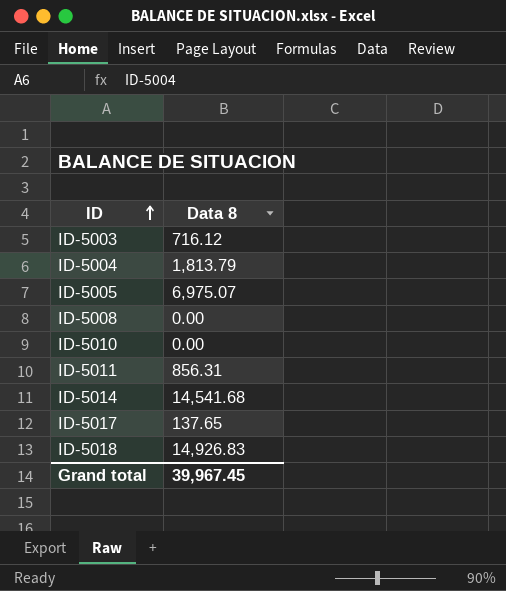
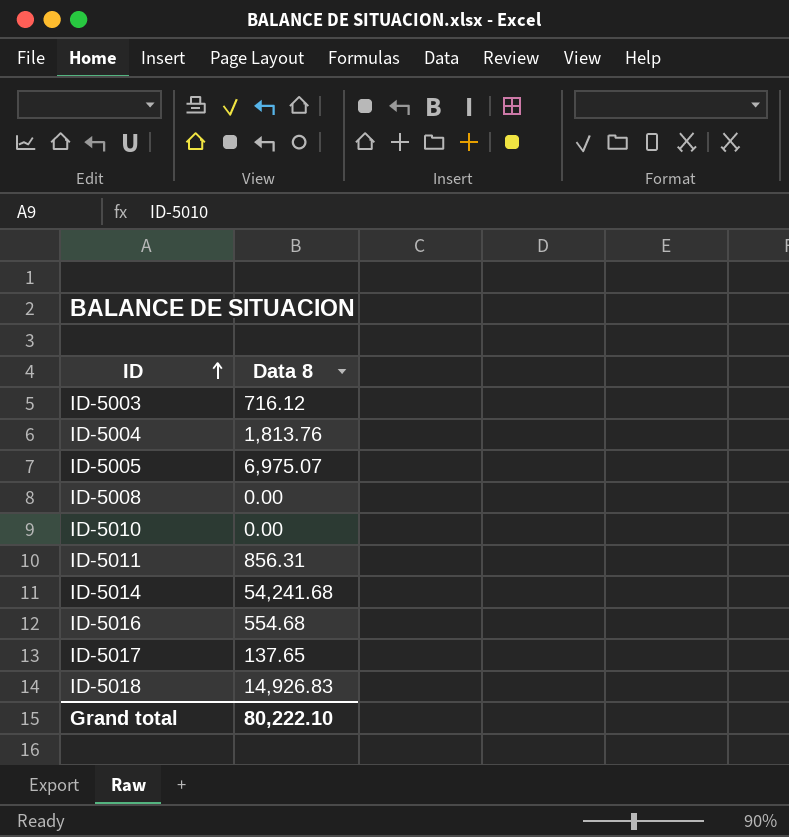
ID-5004 | Data 8: 1,813.79 -> 1,813.76
ID-5014 | Data 8: 14,541.68 -> 54,241.68
row ID-5016: none -> 554.68
Grand total | Data 8: 39,967.45 -> 80,222.10

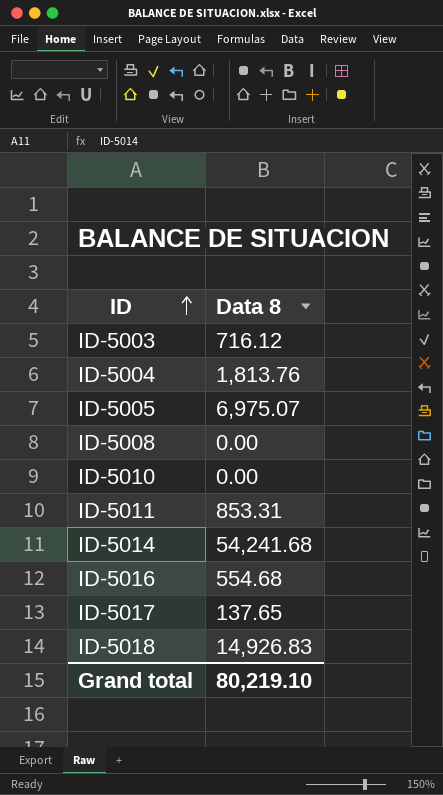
ID-5011 | Data 8: 856.31 -> 853.31
Grand total | Data 8: 80,222.10 -> 80,219.10

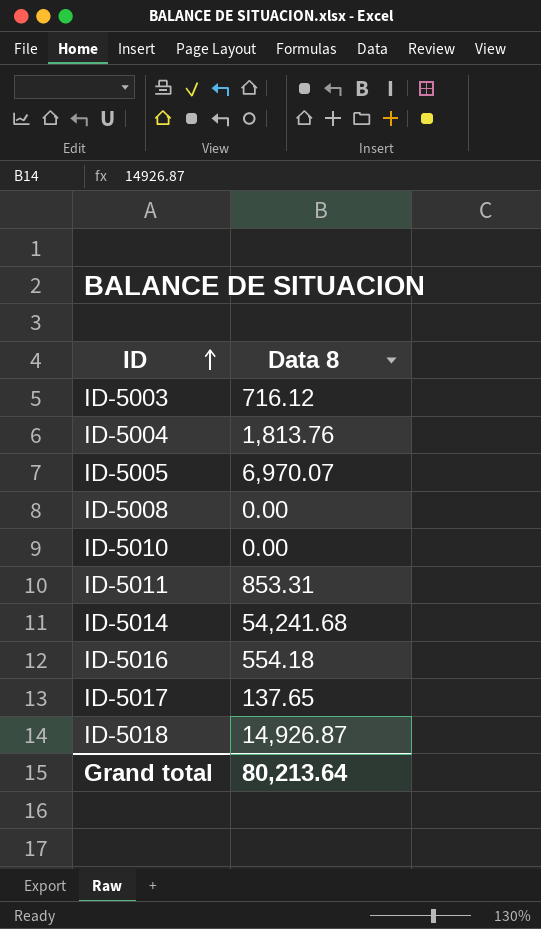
ID-5005 | Data 8: 6,975.07 -> 6,970.07
ID-5016 | Data 8: 554.68 -> 554.18
ID-5018 | Data 8: 14,926.83 -> 14,926.87
Grand total | Data 8: 80,219.10 -> 80,213.64

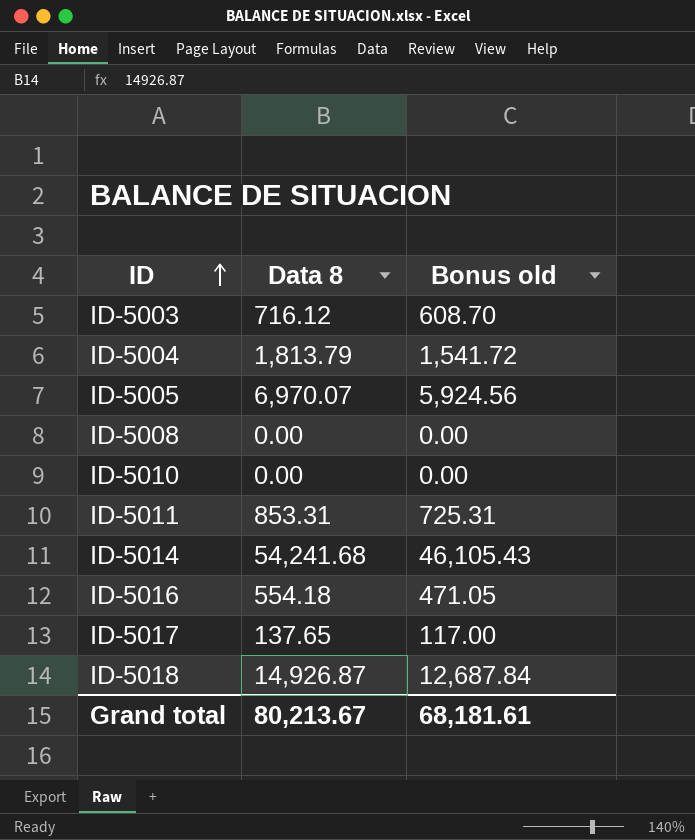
column Bonus old | formula: none -> [Data 8] * 0.85
ID-5004 | Data 8: 1,813.76 -> 1,813.79
Grand total | Data 8: 80,213.64 -> 80,213.67

